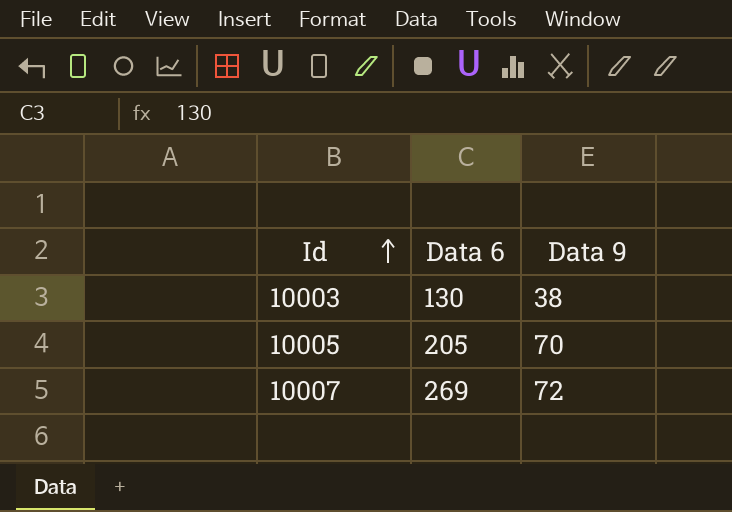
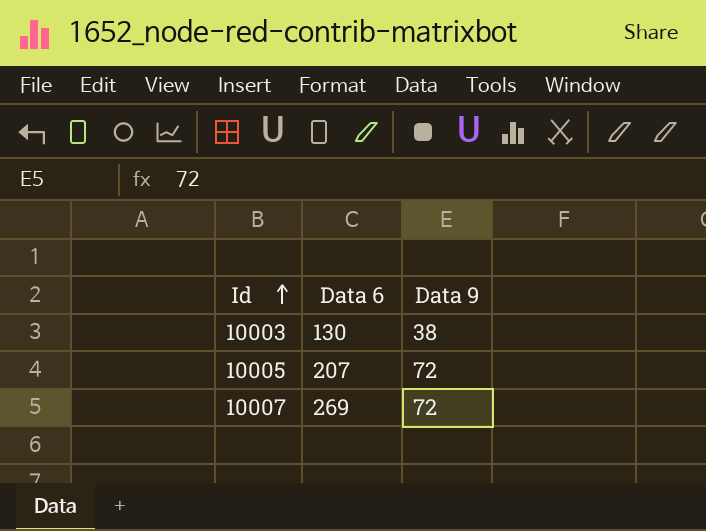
10005 | Data 6: 205 -> 207
10005 | Data 9: 70 -> 72

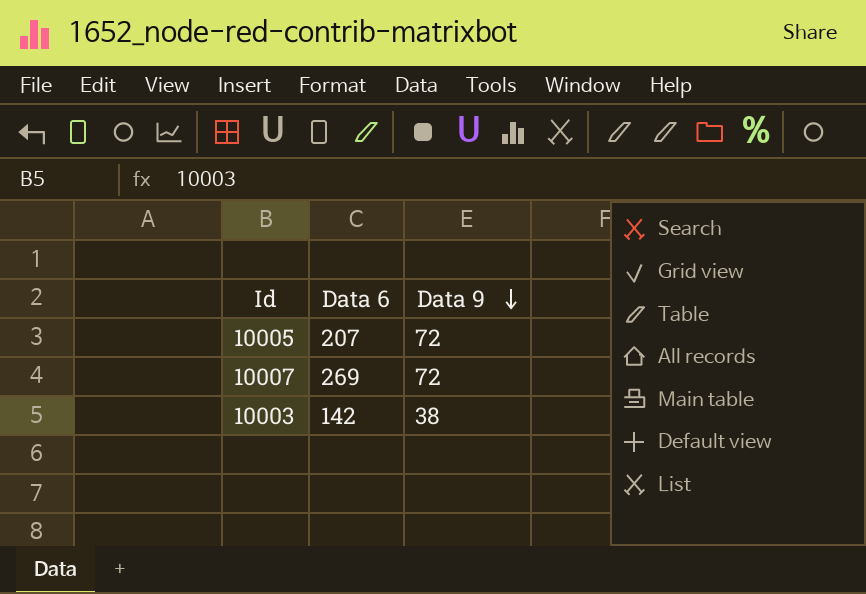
row order: Id ascending -> Data 9 descending
10003 | Data 6: 130 -> 142

